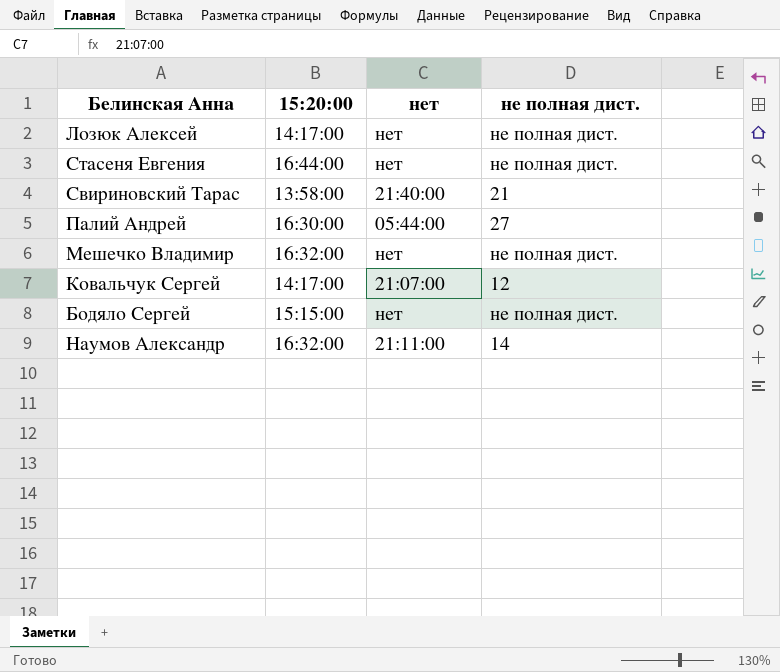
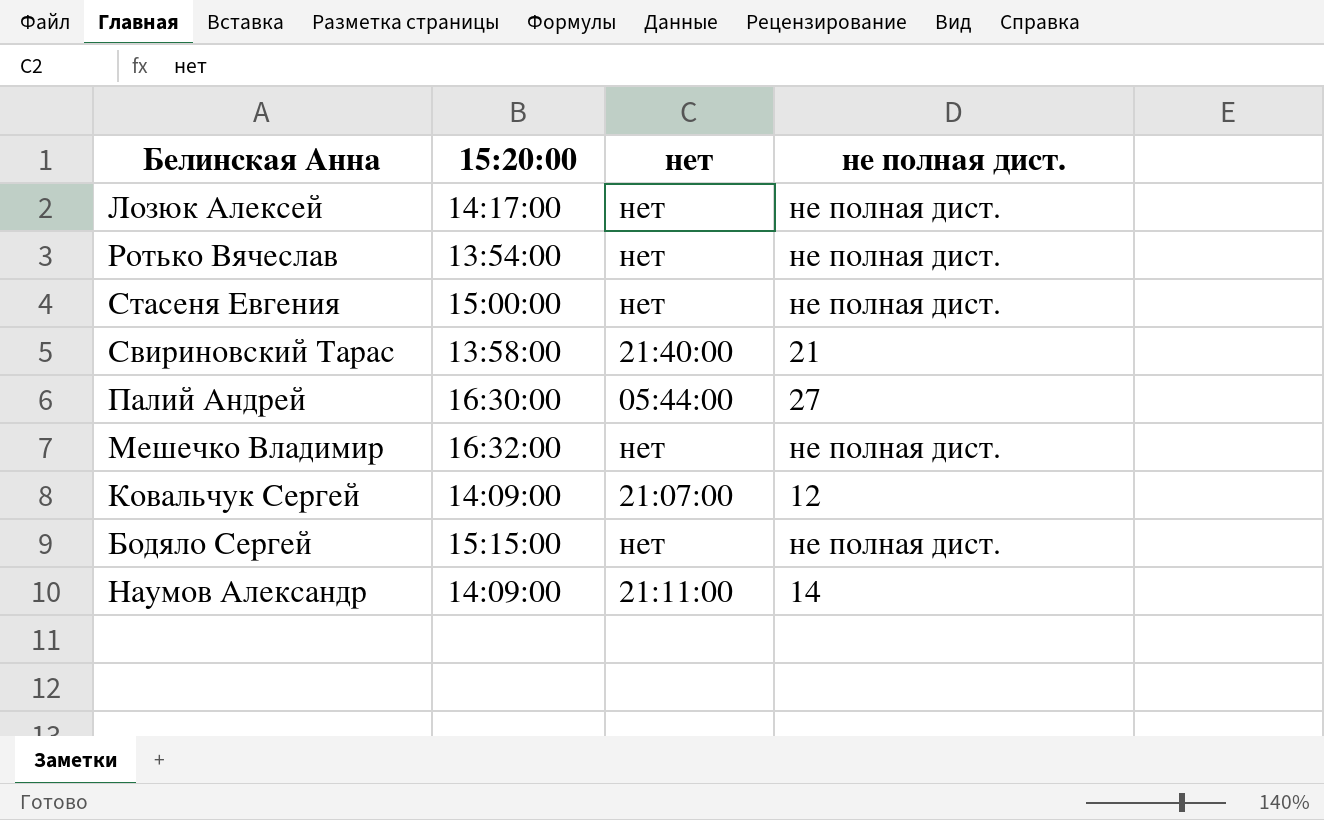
row Poтько Вячеслав: none -> 13:54:00 | нет | не полная дист.
Стасеня Евгения | 15:20:00: 16:44:00 -> 15:00:00
Ковальчук Сергей | 15:20:00: 14:17:00 -> 14:09:00
Наумов Александр | 15:20:00: 16:32:00 -> 14:09:00

